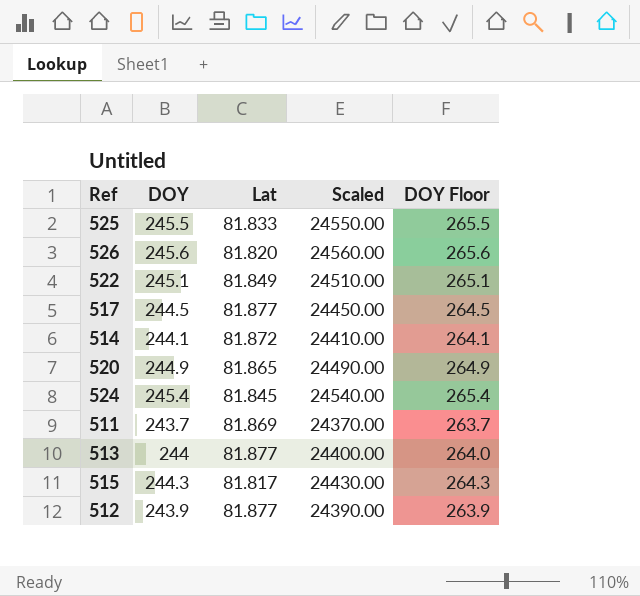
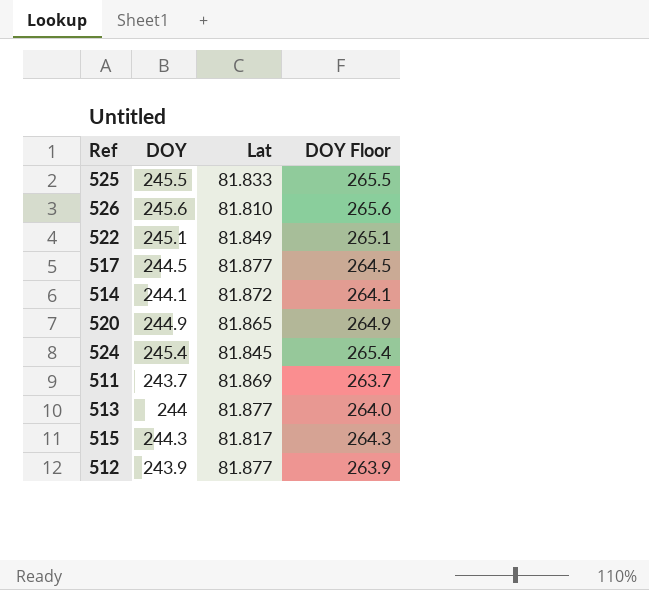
column Scaled | formula: [DOY] * 100 -> none
526 | Lat: 81.820 -> 81.810

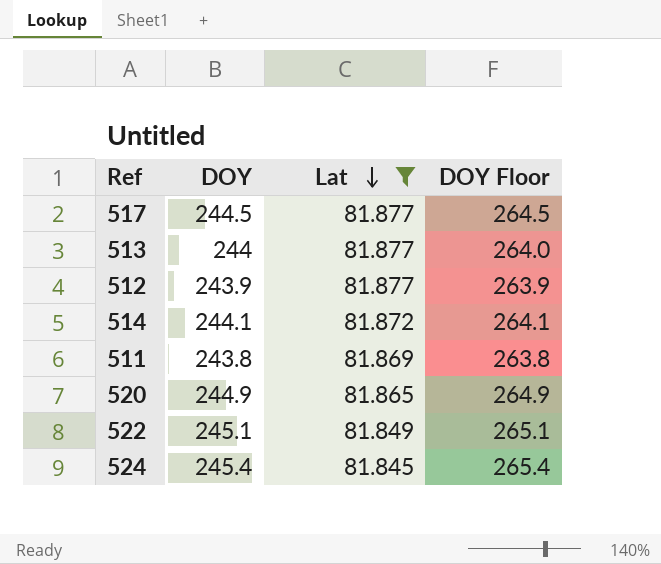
filter: none -> Lat >= 81.845
row order: none -> Lat descending
511 | DOY: 243.7 -> 243.8
511 | DOY Floor: 263.7 -> 263.8

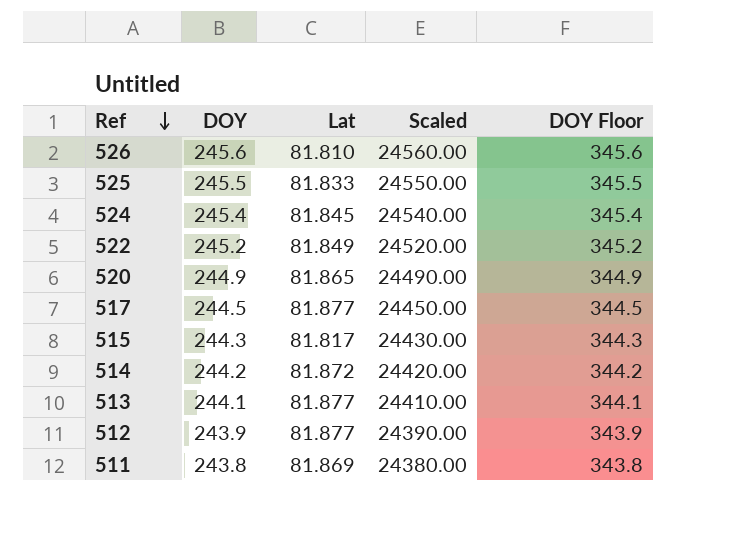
filter: Lat >= 81.845 -> none
row order: Lat descending -> Ref descending
column Scaled | formula: none -> [DOY] * 100
column DOY Floor | formula: [DOY] + 20 -> [DOY] + 100
522 | DOY: 245.1 -> 245.2
514 | DOY: 244.1 -> 244.2
513 | DOY: 244 -> 244.1

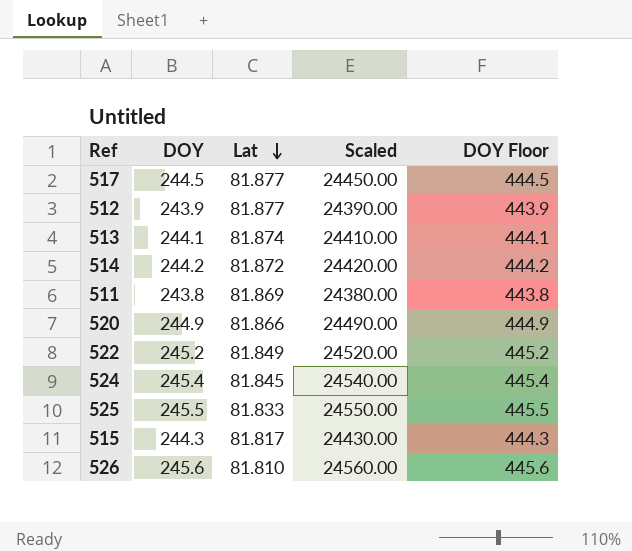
row order: Ref descending -> Lat descending
column DOY Floor | formula: [DOY] + 100 -> [DOY] + 200
513 | Lat: 81.877 -> 81.874
520 | Lat: 81.865 -> 81.866

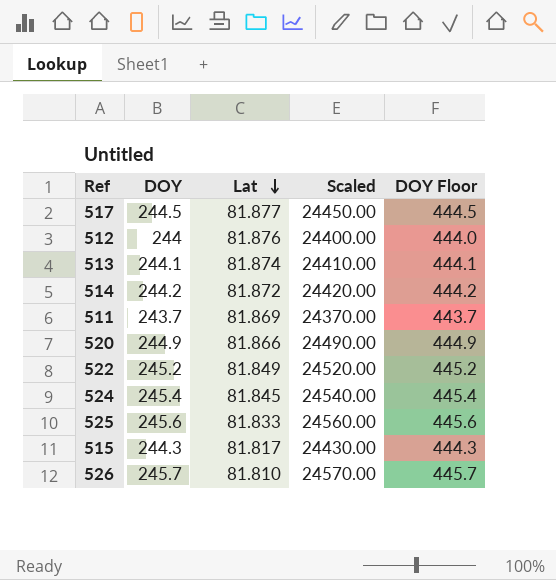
512 | DOY: 243.9 -> 244
512 | Lat: 81.877 -> 81.876
512 | Scaled: 24390.00 -> 24400.00
512 | DOY Floor: 443.9 -> 444.0
511 | DOY: 243.8 -> 243.7
511 | Scaled: 24380.00 -> 24370.00
511 | DOY Floor: 443.8 -> 443.7
525 | DOY: 245.5 -> 245.6
525 | Scaled: 24550.00 -> 24560.00
525 | DOY Floor: 445.5 -> 445.6
526 | DOY: 245.6 -> 245.7
526 | Scaled: 24560.00 -> 24570.00
526 | DOY Floor: 445.6 -> 445.7

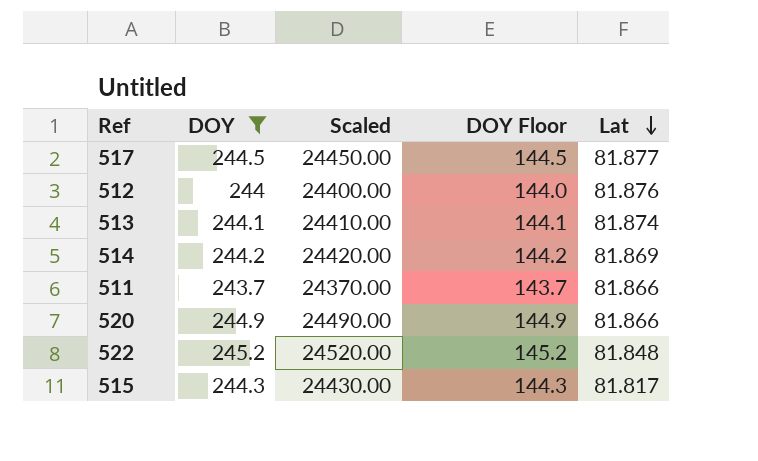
filter: none -> DOY <= 245.2
column DOY Floor | formula: [DOY] + 200 -> [DOY] - 100
column Lat | position: 3 -> 5
514 | Lat: 81.872 -> 81.869
511 | Lat: 81.869 -> 81.866
522 | Lat: 81.849 -> 81.848

